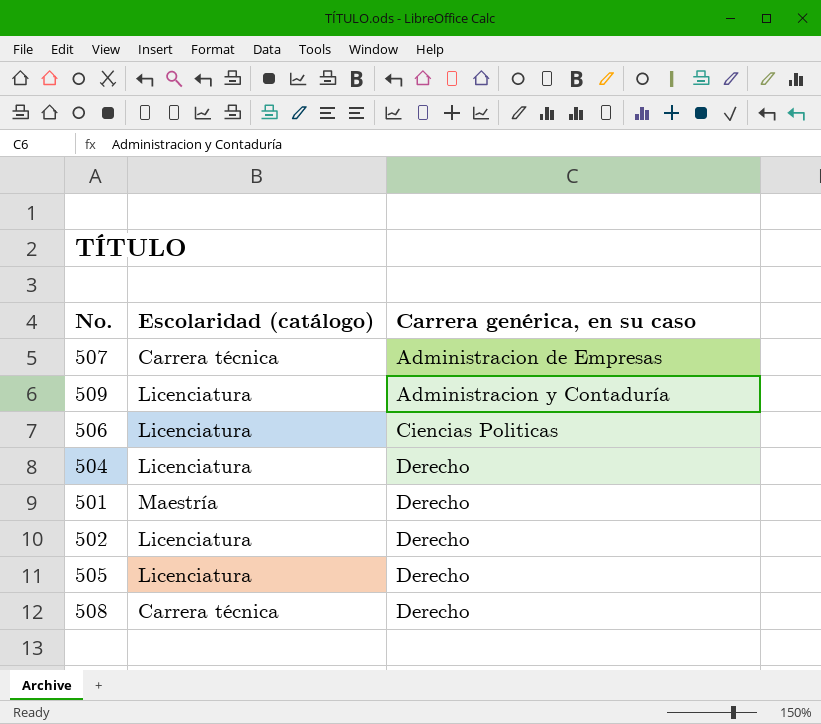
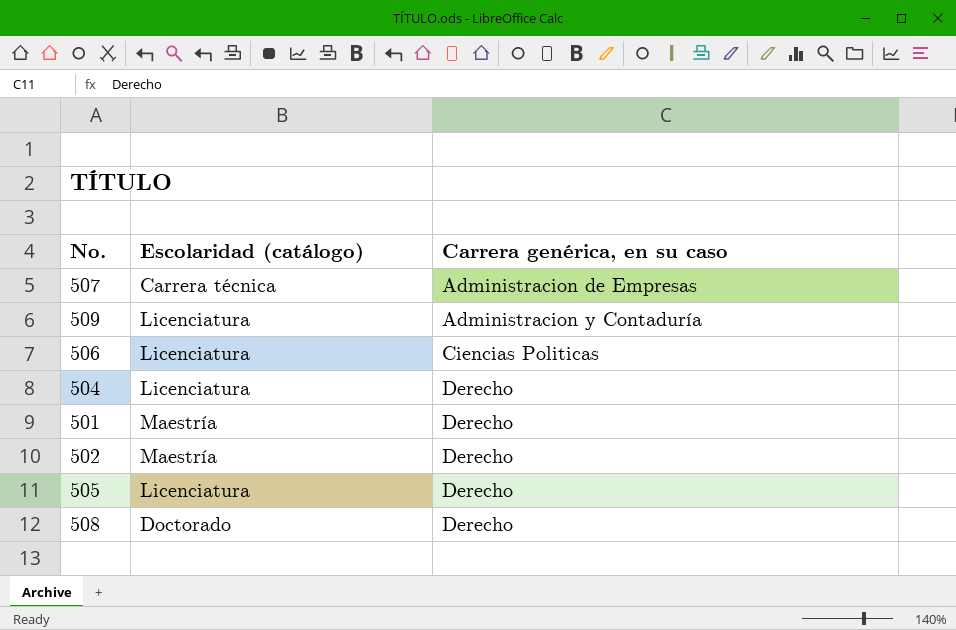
502 | Escolaridad (catálogo): Licenciatura -> Maestría
508 | Escolaridad (catálogo): Carrera técnica -> Doctorado

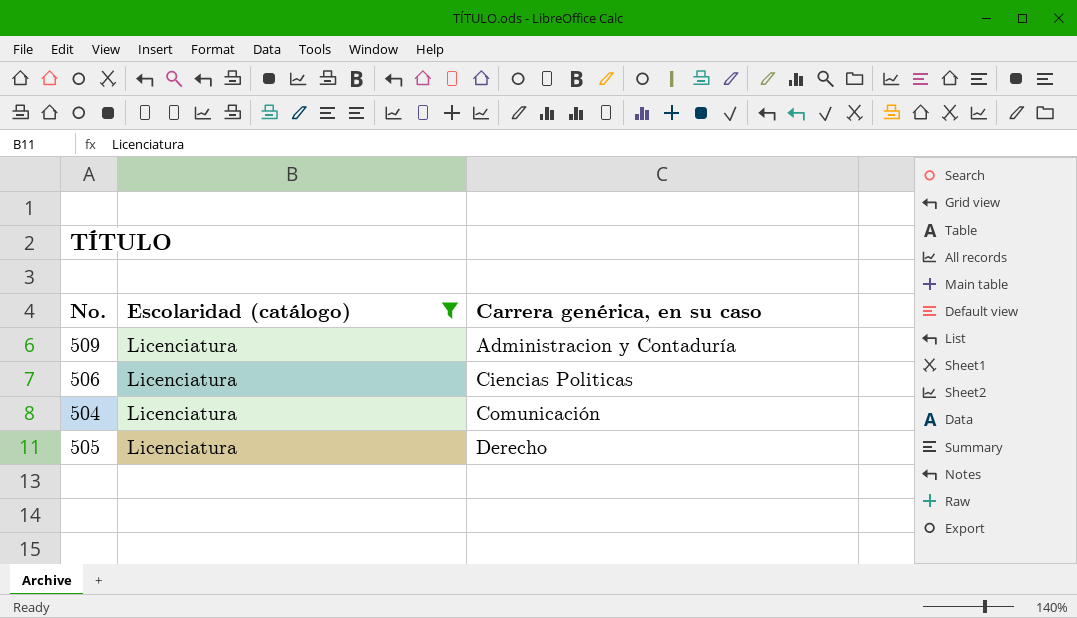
filter: none -> Escolaridad (catálogo) = Licenciatura
504 | Carrera genérica, en su caso: Derecho -> Comunicación

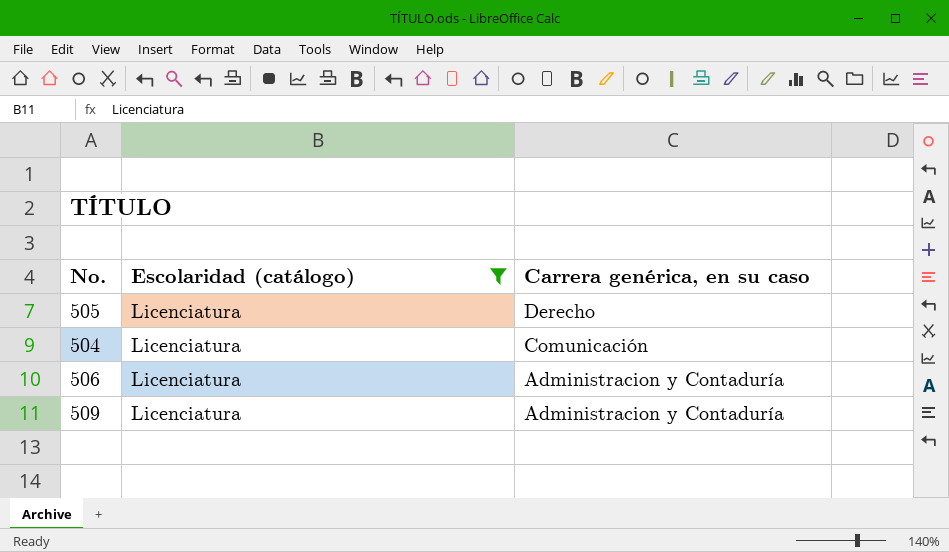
row order: Carrera genérica, en su caso ascending -> Carrera genérica, en su caso descending
506 | Carrera genérica, en su caso: Ciencias Politicas -> Administracion y Contaduría

